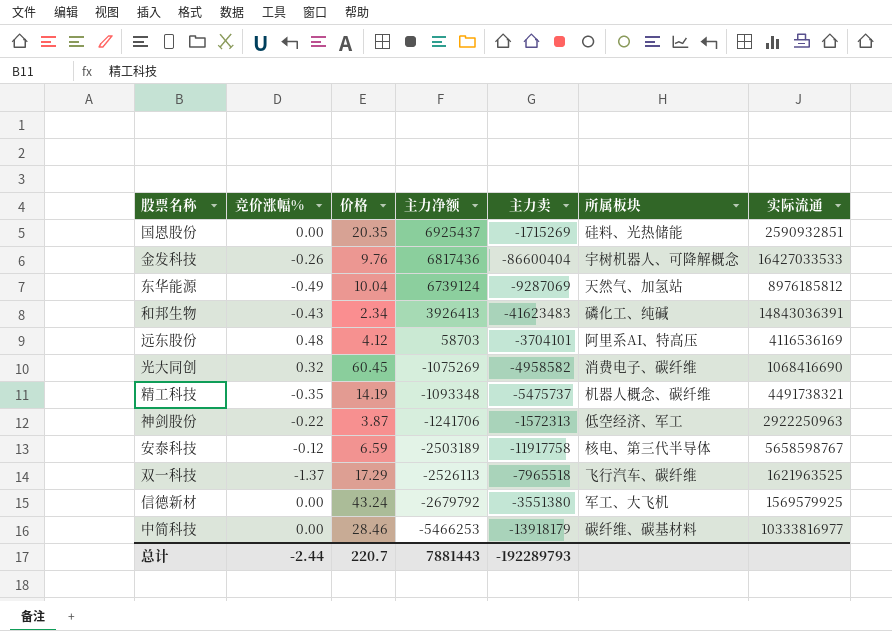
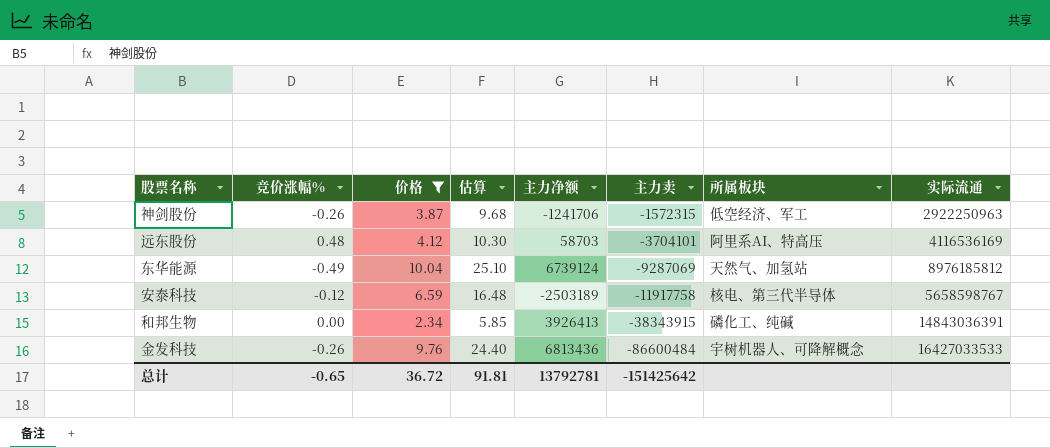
filter: none -> 价格 <= 10.04
row order: 主力净额 descending -> 主力卖 descending
column 估算 | formula: none -> [价格] * 2.5
神剑股份 | 竞价涨幅%: -0.22 -> -0.26
神剑股份 | 主力卖: -1572313 -> -1572315
和邦生物 | 竞价涨幅%: -0.43 -> 0.00
和邦生物 | 主力卖: -41623483 -> -38343915
金发科技 | 主力净额: 6817436 -> 6813436
金发科技 | 主力卖: -86600404 -> -86600484
总计 | 竞价涨幅%: -2.44 -> -0.65
总计 | 价格: 220.7 -> 36.72
总计 | 主力净额: 7881443 -> 13792781
总计 | 主力卖: -192289793 -> -151425642

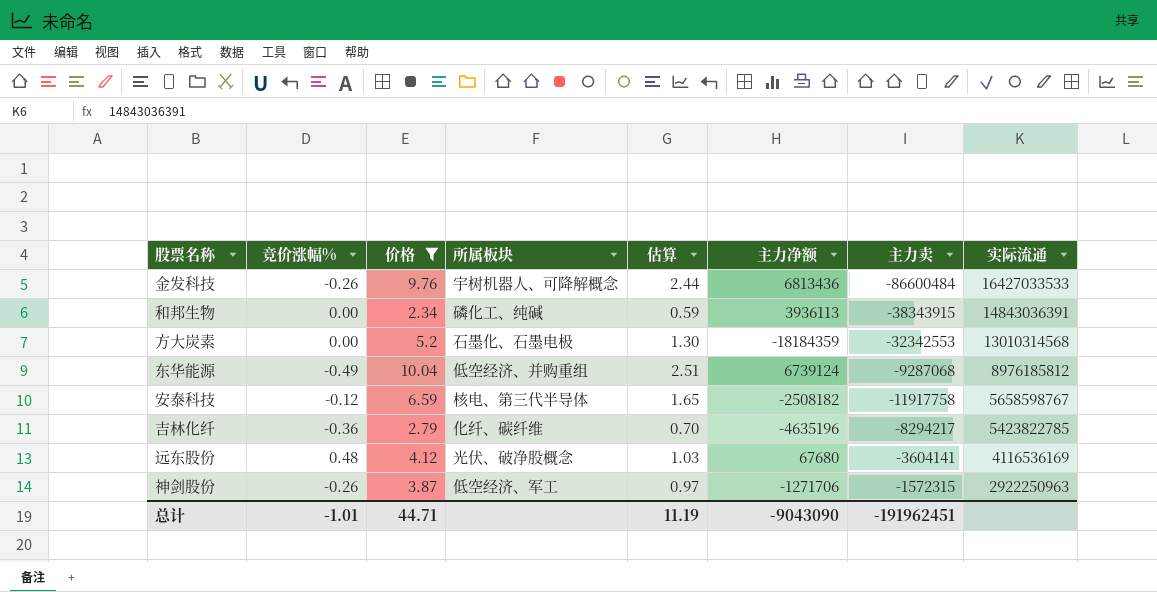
row order: 主力卖 descending -> 实际流通 descending
column 所属板块 | position: 7 -> 4
column 估算 | formula: [价格] * 2.5 -> [价格] * 0.25
和邦生物 | 主力净额: 3926413 -> 3936113
row 方大炭素: none -> 0.00 | 5.2 | 石墨化、石墨电极 | 1.30 | -18184359 | -32342553 | 13010314568
东华能源 | 所属板块: 天然气、加氢站 -> 低空经济、并购重组
东华能源 | 主力卖: -9287069 -> -9287068
安泰科技 | 主力净额: -2503189 -> -2508182
row 吉林化纤: none -> -0.36 | 2.79 | 化纤、碳纤维 | 0.70 | -4635196 | -8294217 | 5423822785
远东股份 | 所属板块: 阿里系AI、特高压 -> 光伏、破净股概念
远东股份 | 主力净额: 58703 -> 67680
远东股份 | 主力卖: -3704101 -> -3604141
神剑股份 | 主力净额: -1241706 -> -1271706
总计 | 竞价涨幅%: -0.65 -> -1.01
总计 | 价格: 36.72 -> 44.71
总计 | 估算: 91.81 -> 11.19
总计 | 主力净额: 13792781 -> -9043090
总计 | 主力卖: -151425642 -> -191962451

